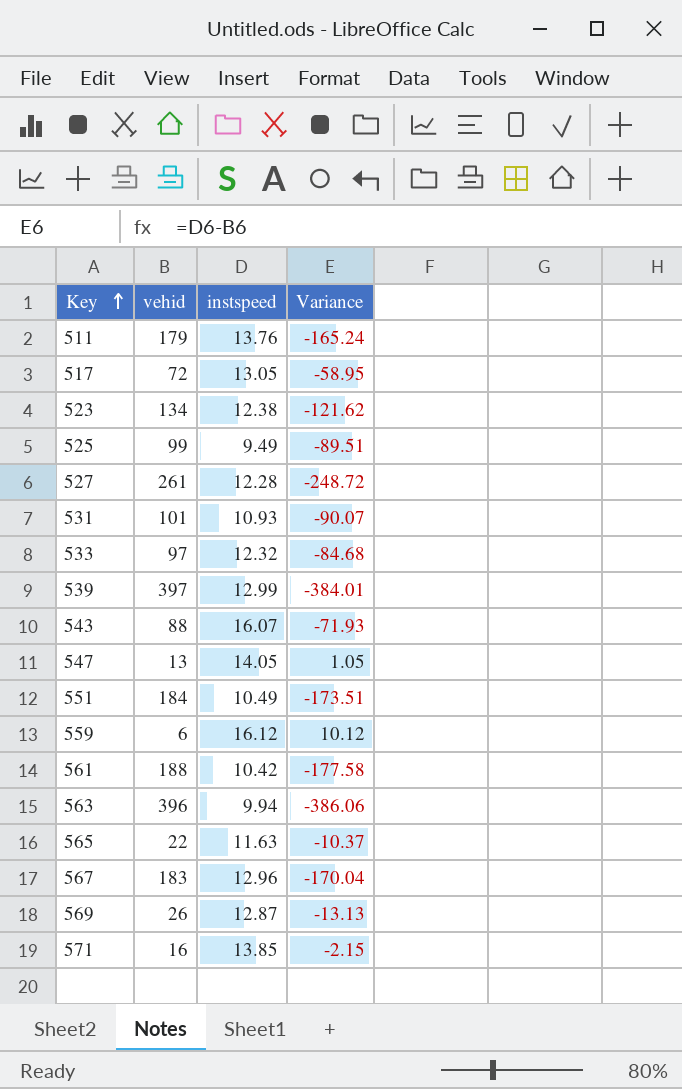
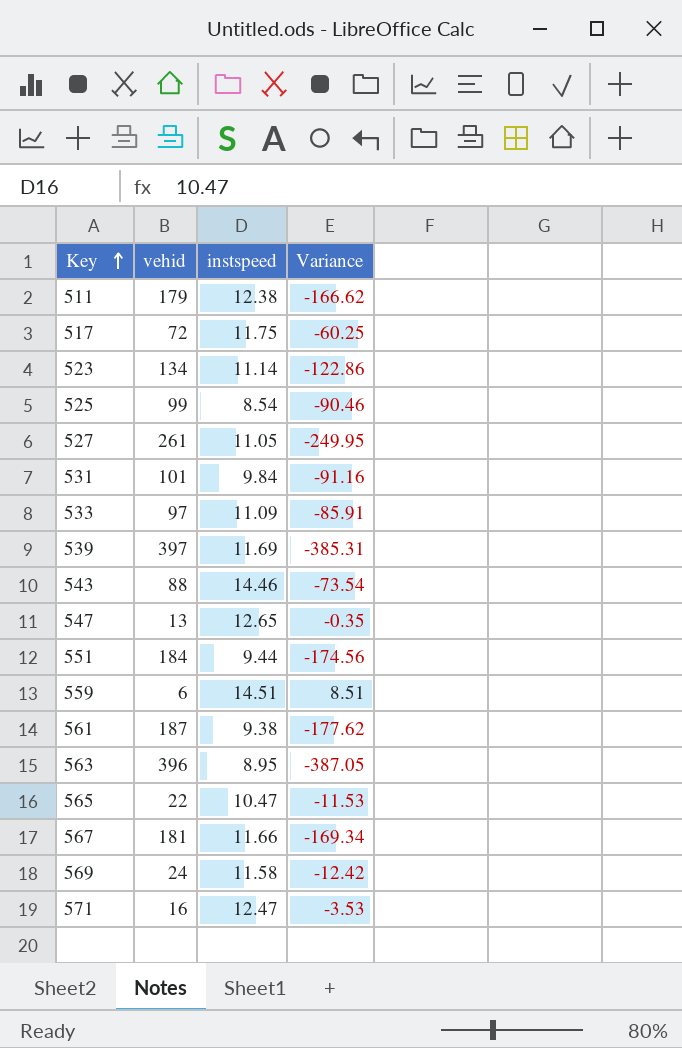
511 | instspeed: 13.76 -> 12.38
511 | Variance: -165.24 -> -166.62
517 | instspeed: 13.05 -> 11.75
517 | Variance: -58.95 -> -60.25
523 | instspeed: 12.38 -> 11.14
523 | Variance: -121.62 -> -122.86
525 | instspeed: 9.49 -> 8.54
525 | Variance: -89.51 -> -90.46
527 | instspeed: 12.28 -> 11.05
527 | Variance: -248.72 -> -249.95
531 | instspeed: 10.93 -> 9.84
531 | Variance: -90.07 -> -91.16
533 | instspeed: 12.32 -> 11.09
533 | Variance: -84.68 -> -85.91
539 | instspeed: 12.99 -> 11.69
539 | Variance: -384.01 -> -385.31
543 | instspeed: 16.07 -> 14.46
543 | Variance: -71.93 -> -73.54
547 | instspeed: 14.05 -> 12.65
547 | Variance: 1.05 -> -0.35
551 | instspeed: 10.49 -> 9.44
551 | Variance: -173.51 -> -174.56
559 | instspeed: 16.12 -> 14.51
559 | Variance: 10.12 -> 8.51
561 | vehid: 188 -> 187
561 | instspeed: 10.42 -> 9.38
561 | Variance: -177.58 -> -177.62
563 | instspeed: 9.94 -> 8.95
563 | Variance: -386.06 -> -387.05
565 | instspeed: 11.63 -> 10.47
565 | Variance: -10.37 -> -11.53
567 | vehid: 183 -> 181
567 | instspeed: 12.96 -> 11.66
567 | Variance: -170.04 -> -169.34
569 | vehid: 26 -> 24
569 | instspeed: 12.87 -> 11.58
569 | Variance: -13.13 -> -12.42
571 | instspeed: 13.85 -> 12.47
571 | Variance: -2.15 -> -3.53

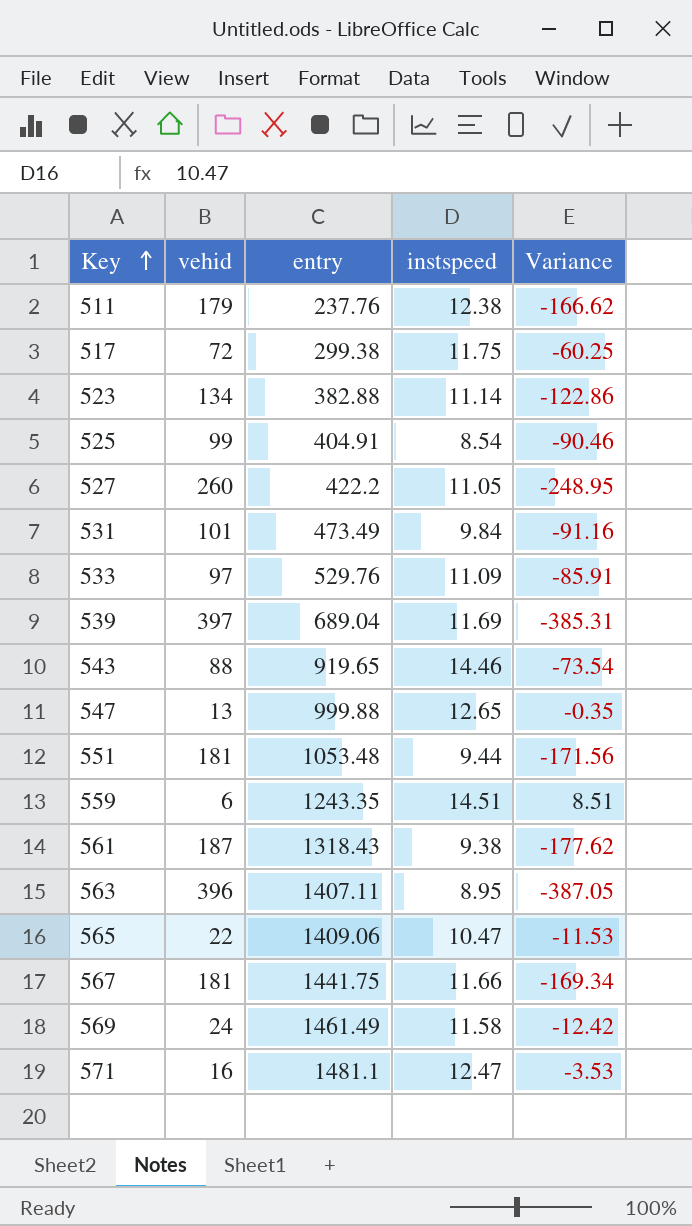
column entry | position: none -> 3
527 | vehid: 261 -> 260
527 | Variance: -249.95 -> -248.95
551 | vehid: 184 -> 181
551 | Variance: -174.56 -> -171.56

